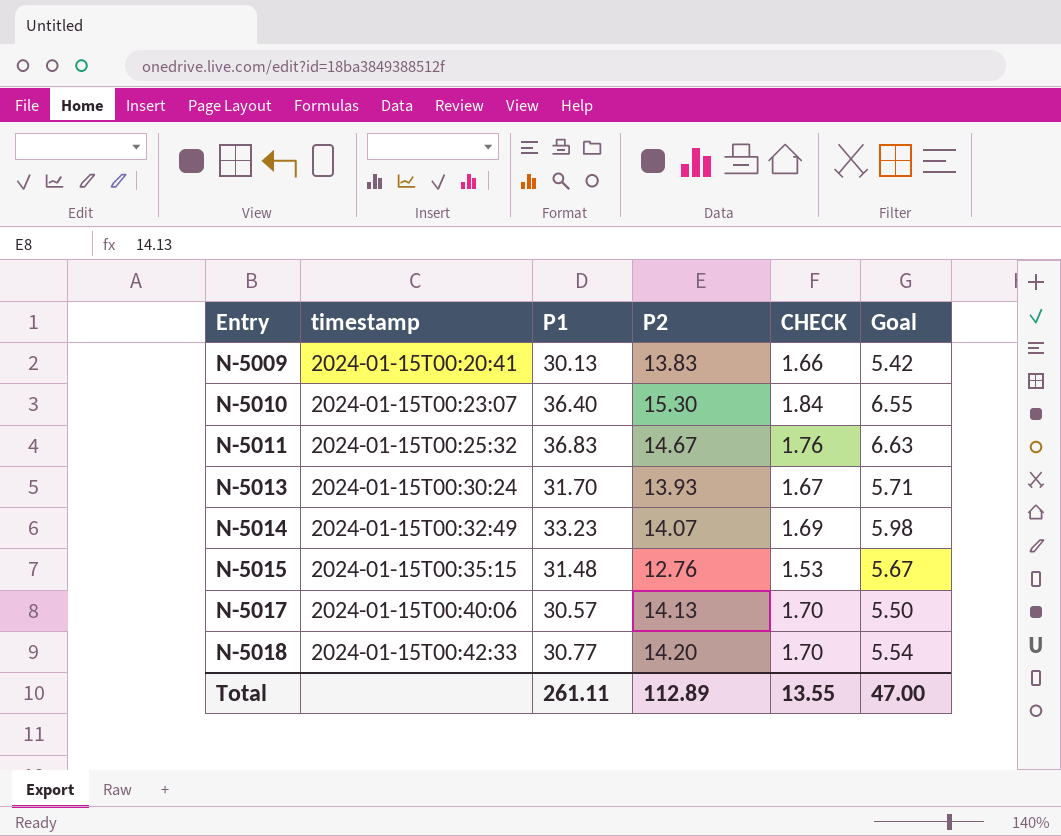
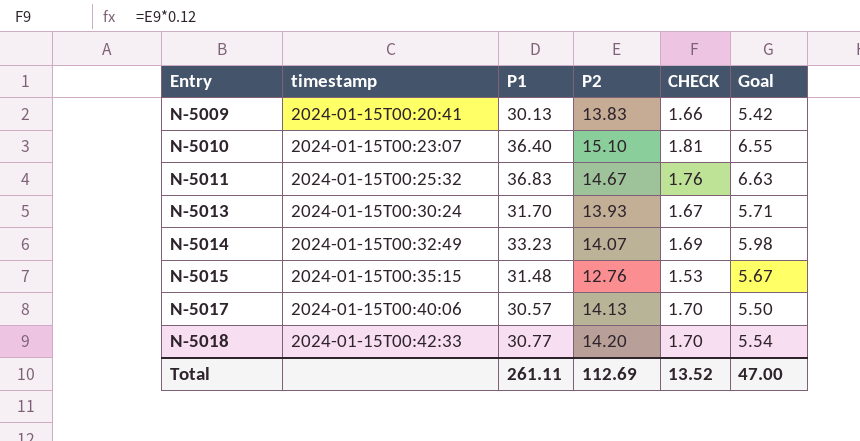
N-5010 | P2: 15.30 -> 15.10
N-5010 | CHECK: 1.84 -> 1.81
Total | P2: 112.89 -> 112.69
Total | CHECK: 13.55 -> 13.52

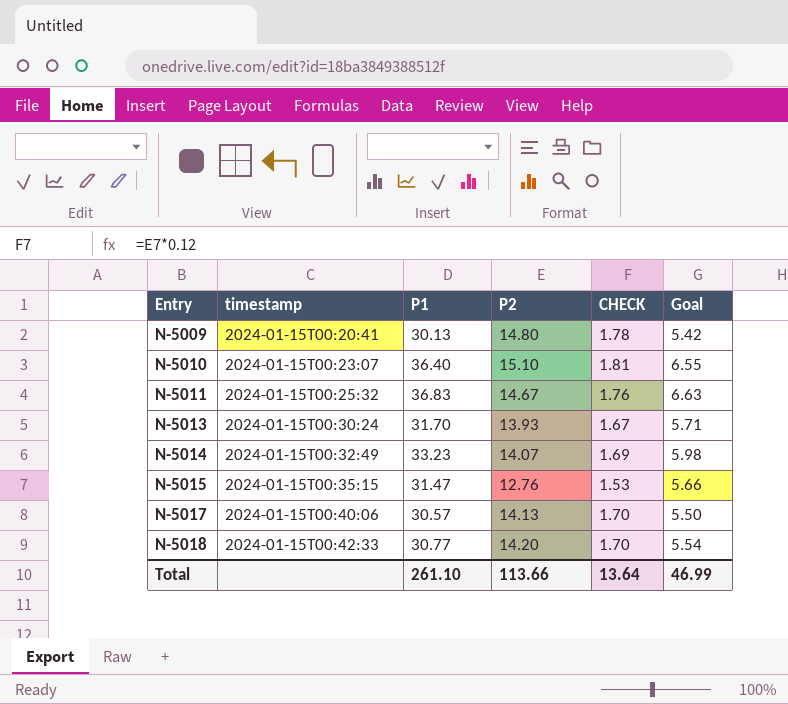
N-5009 | P2: 13.83 -> 14.80
N-5009 | CHECK: 1.66 -> 1.78
N-5015 | P1: 31.48 -> 31.47
N-5015 | Goal: 5.67 -> 5.66
Total | P1: 261.11 -> 261.10
Total | P2: 112.69 -> 113.66
Total | CHECK: 13.52 -> 13.64
Total | Goal: 47.00 -> 46.99

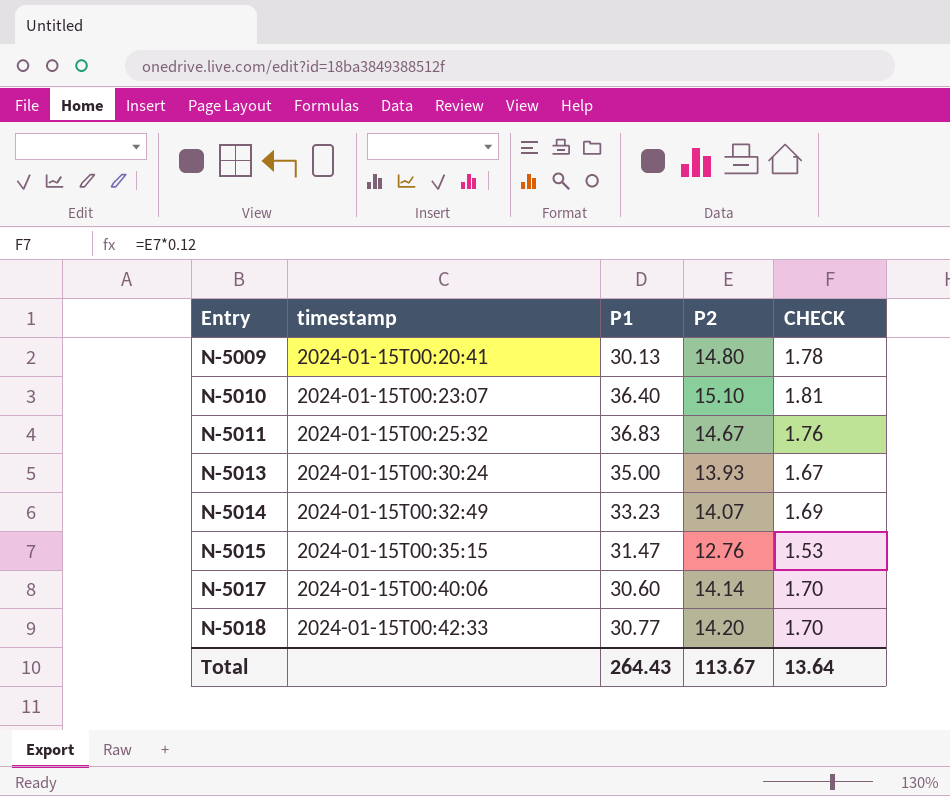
column Goal | formula: [P1] * 0.18 -> none
N-5013 | P1: 31.70 -> 35.00
N-5017 | P1: 30.57 -> 30.60
N-5017 | P2: 14.13 -> 14.14
Total | P1: 261.10 -> 264.43
Total | P2: 113.66 -> 113.67

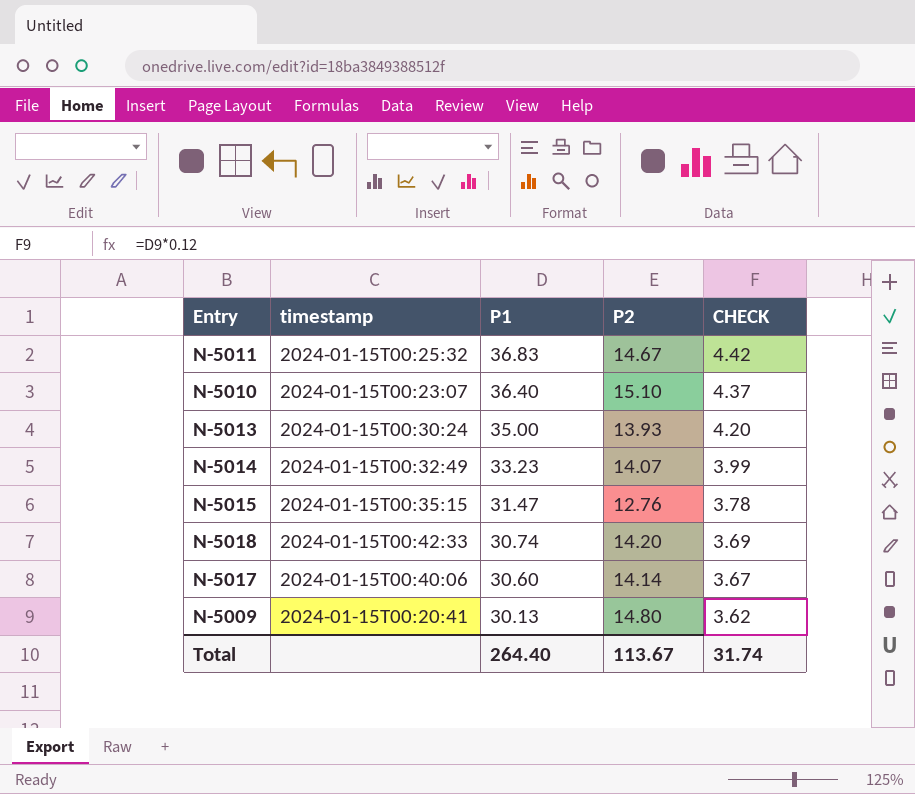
row order: Entry ascending -> P1 descending
column CHECK | formula: [P2] * 0.12 -> [P1] * 0.12
N-5018 | P1: 30.77 -> 30.74
Total | P1: 264.43 -> 264.40
Total | CHECK: 13.64 -> 31.74

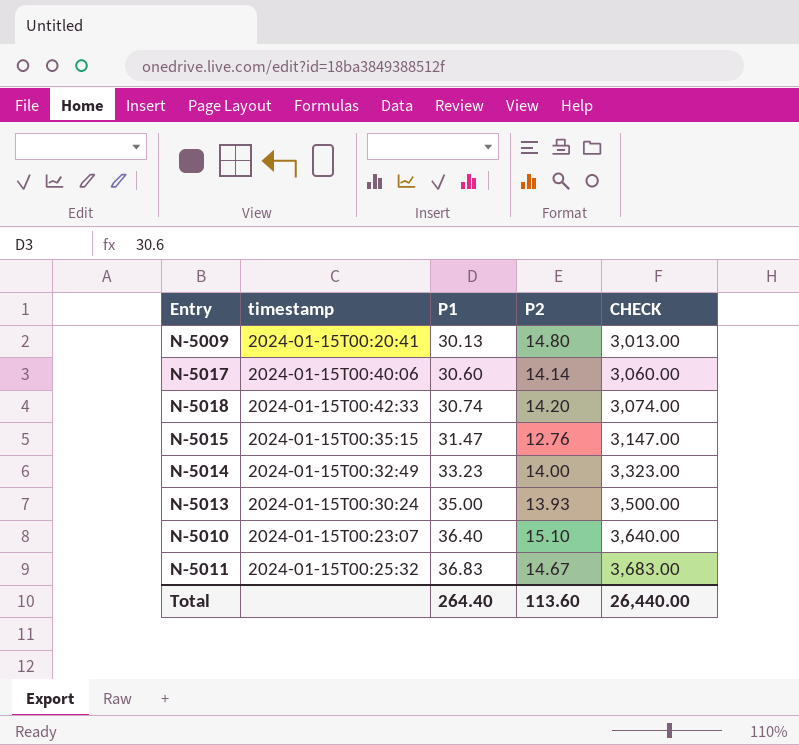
row order: P1 descending -> P1 ascending
column CHECK | formula: [P1] * 0.12 -> [P1] * 100
N-5014 | P2: 14.07 -> 14.00
Total | P2: 113.67 -> 113.60
Total | CHECK: 31.74 -> 26,440.00

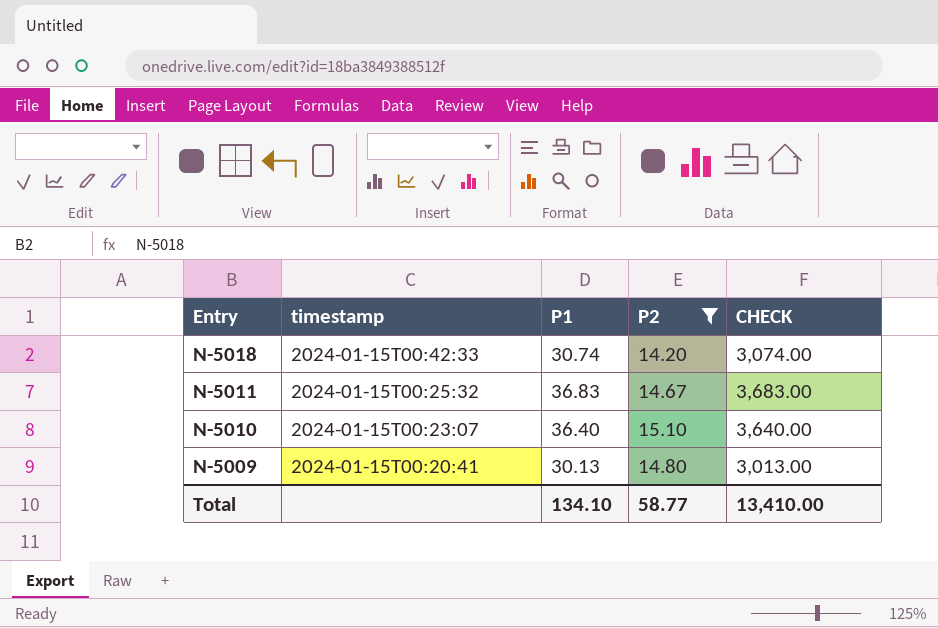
filter: none -> P2 >= 14.20
row order: P1 ascending -> Entry descending
Total | P1: 264.40 -> 134.10
Total | P2: 113.60 -> 58.77
Total | CHECK: 26,440.00 -> 13,410.00

